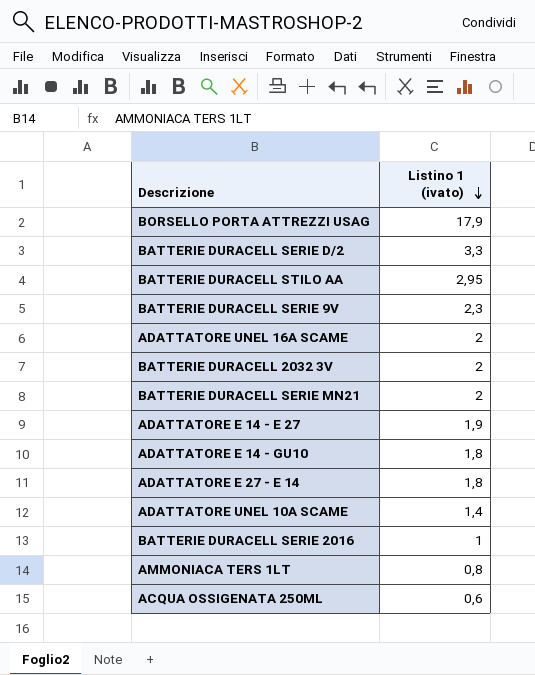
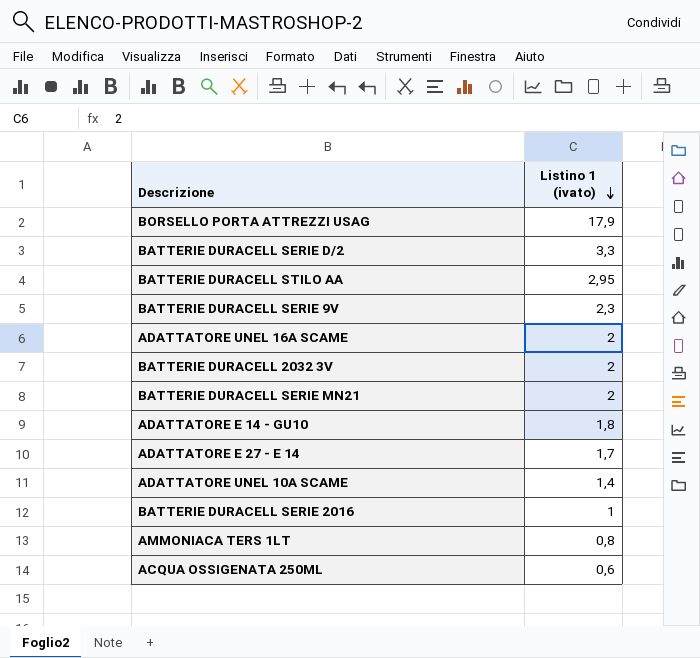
row ADATTATORE E 14 - E 27: 1,9 -> none
ADATTATORE E 27 - E 14 | Listino 1 (ivato): 1,8 -> 1,7

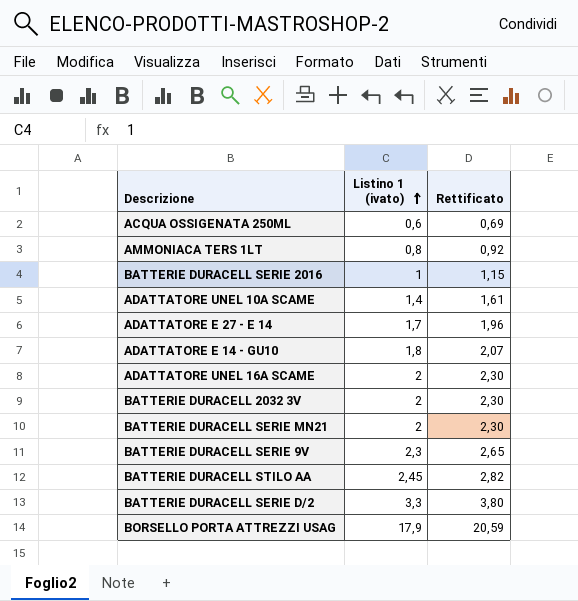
row order: Listino 1 (ivato) descending -> Listino 1 (ivato) ascending
column Rettificato | formula: none -> [Listino 1 (ivato)] * 1,15
BATTERIE DURACELL STILO AA | Listino 1 (ivato): 2,95 -> 2,45

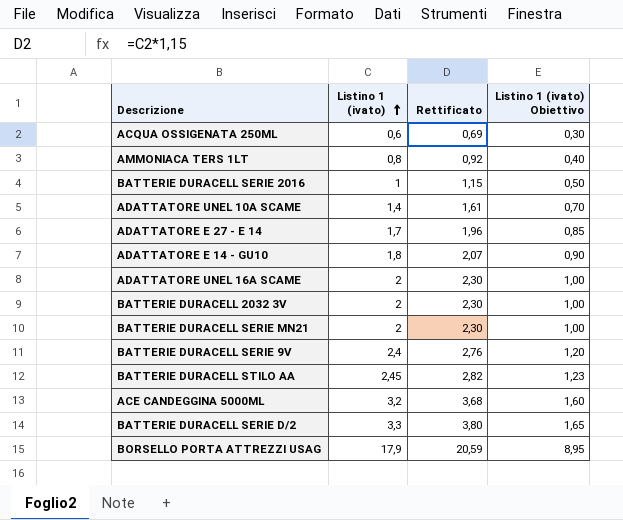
column Listino 1 (ivato) Obiettivo | formula: none -> [Listino 1 (ivato)] * 0,5
BATTERIE DURACELL SERIE 9V | Listino 1 (ivato): 2,3 -> 2,4
BATTERIE DURACELL SERIE 9V | Rettificato: 2,65 -> 2,76
row ACE CANDEGGINA 5000ML: none -> 3,2 | 3,68 | 1,60

